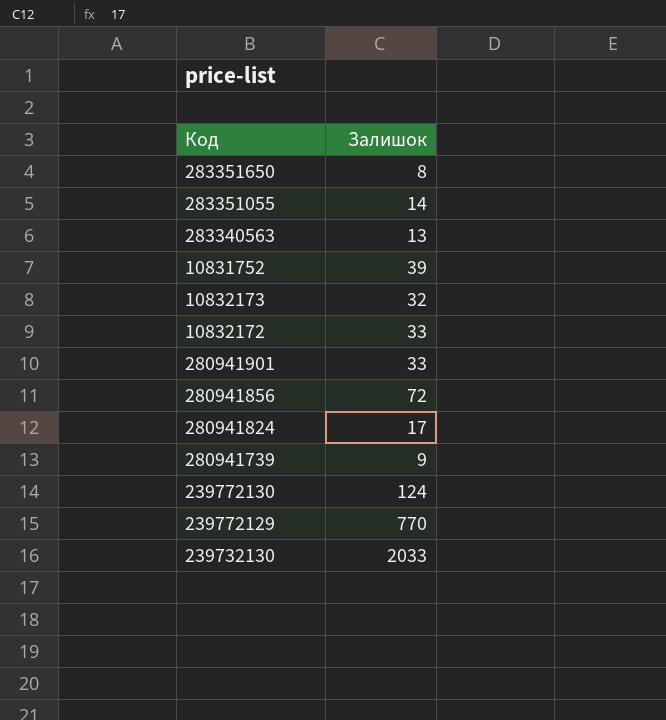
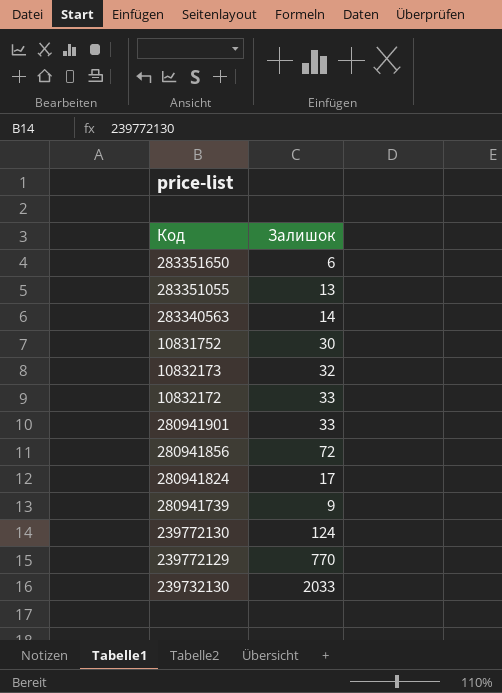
283351650 | Залишок: 8 -> 6
283351055 | Залишок: 14 -> 13
283340563 | Залишок: 13 -> 14
10831752 | Залишок: 39 -> 30

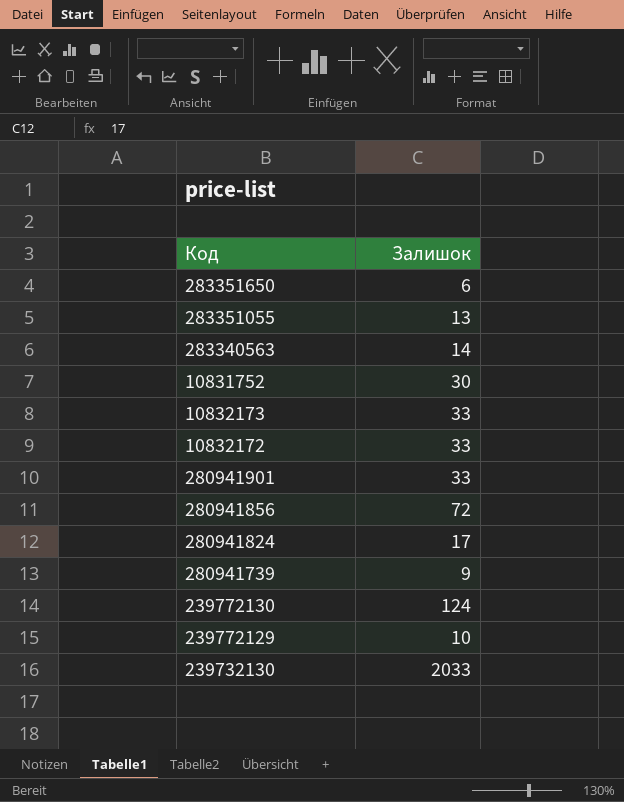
10832173 | Залишок: 32 -> 33
239772129 | Залишок: 770 -> 10

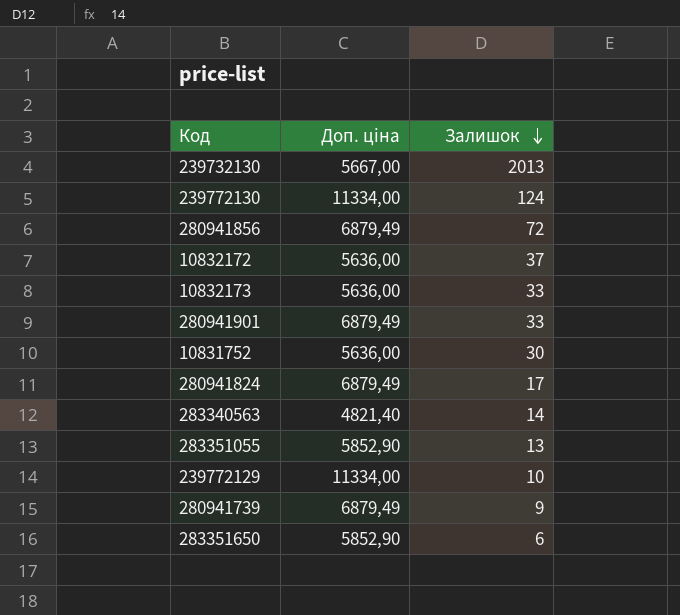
row order: none -> Залишок descending
column Доп. ціна | position: none -> 2
239732130 | Залишок: 2033 -> 2013
10832172 | Залишок: 33 -> 37

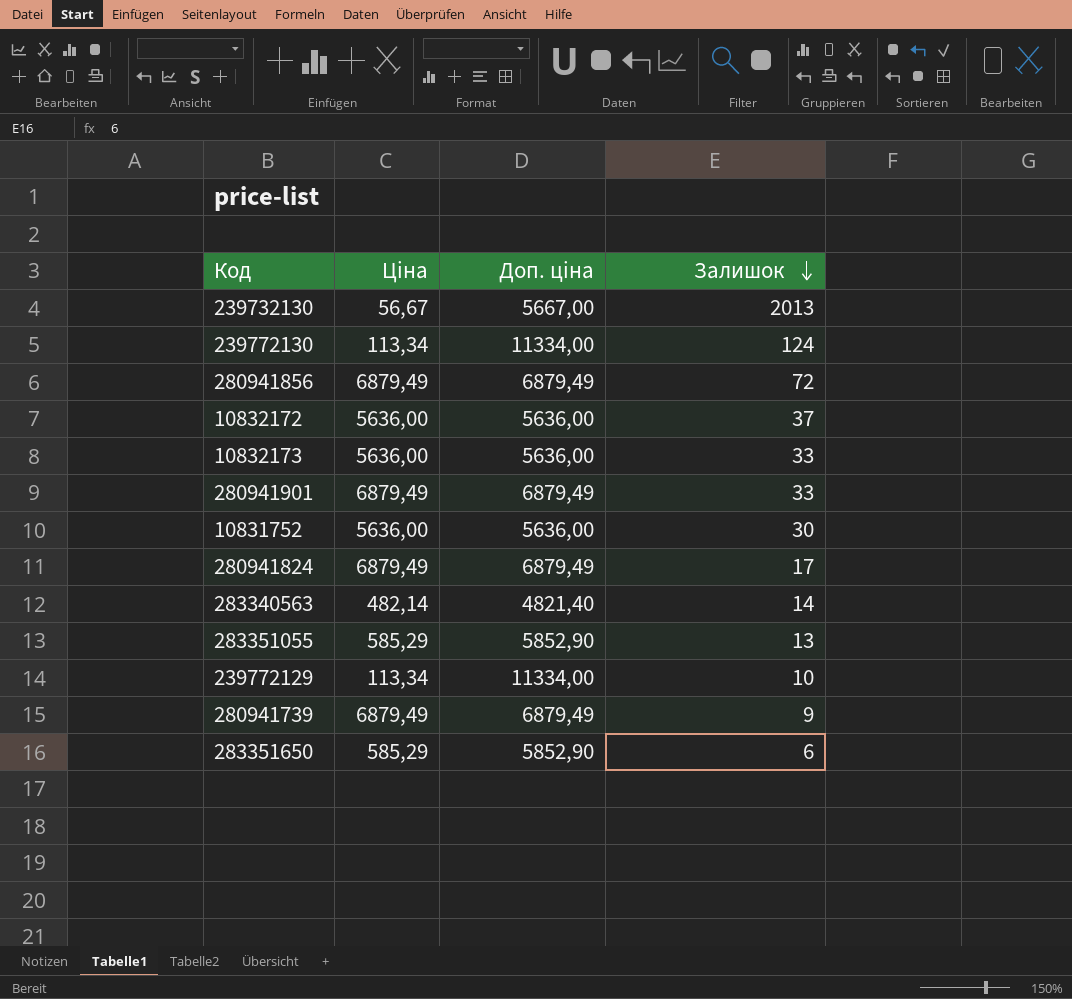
column Ціна | position: none -> 2

